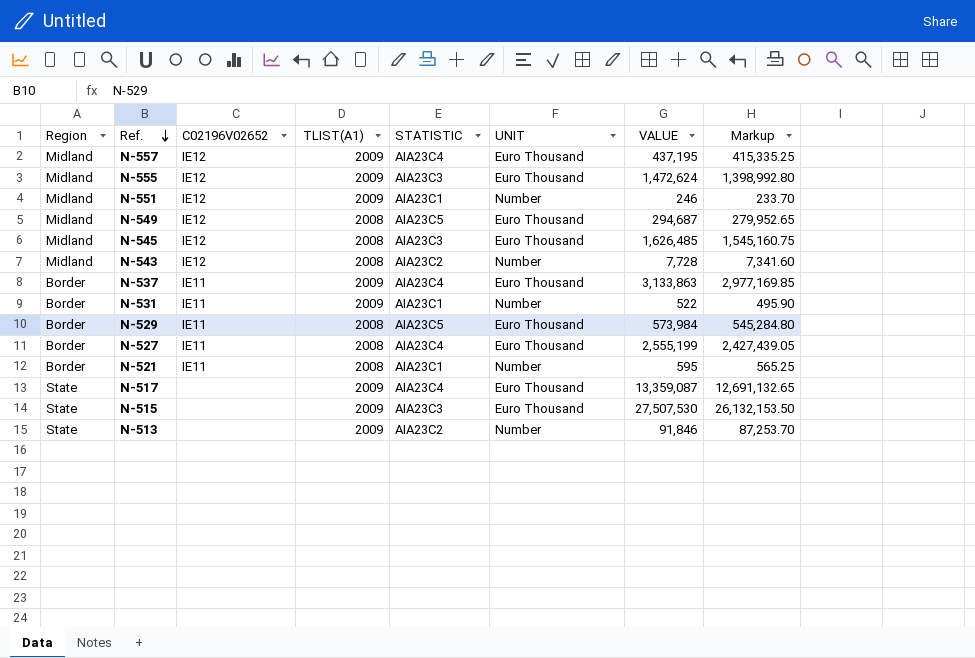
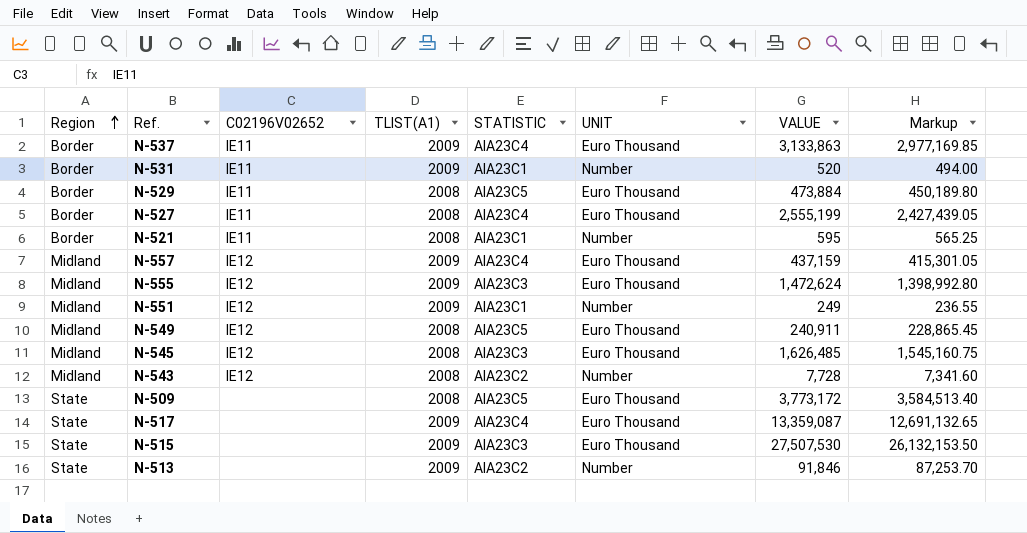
row order: Ref. descending -> Region ascending
N-531 | VALUE: 522 -> 520
N-531 | Markup: 495.90 -> 494.00
N-529 | VALUE: 573,984 -> 473,884
N-529 | Markup: 545,284.80 -> 450,189.80
N-557 | VALUE: 437,195 -> 437,159
N-557 | Markup: 415,335.25 -> 415,301.05
N-551 | VALUE: 246 -> 249
N-551 | Markup: 233.70 -> 236.55
N-549 | VALUE: 294,687 -> 240,911
N-549 | Markup: 279,952.65 -> 228,865.45
row N-509: none -> State | none | 2008 | AIA23C5 | Euro Thousand | 3,773,172 | 3,584,513.40

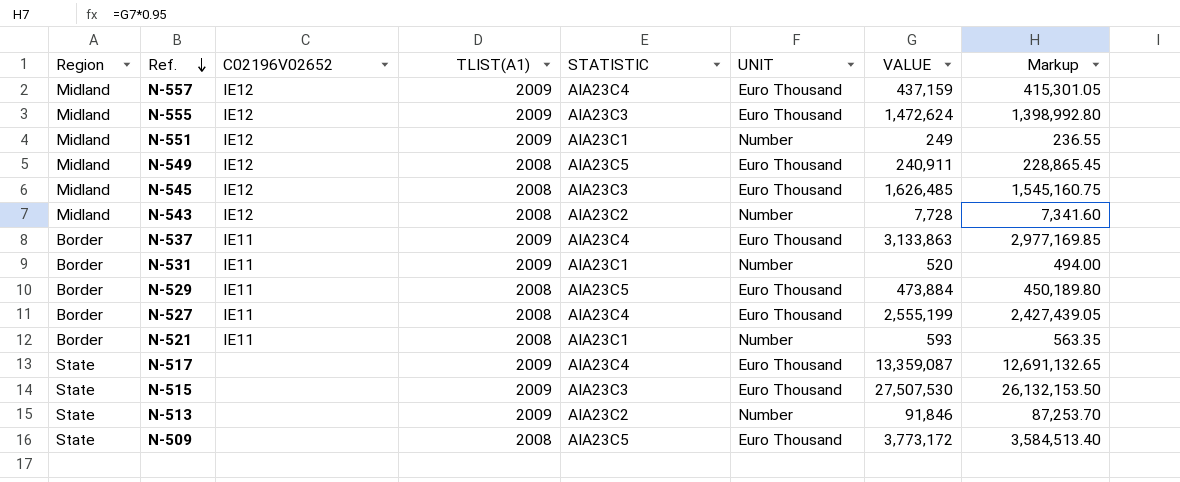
row order: Region ascending -> Ref. descending
N-521 | VALUE: 595 -> 593
N-521 | Markup: 565.25 -> 563.35

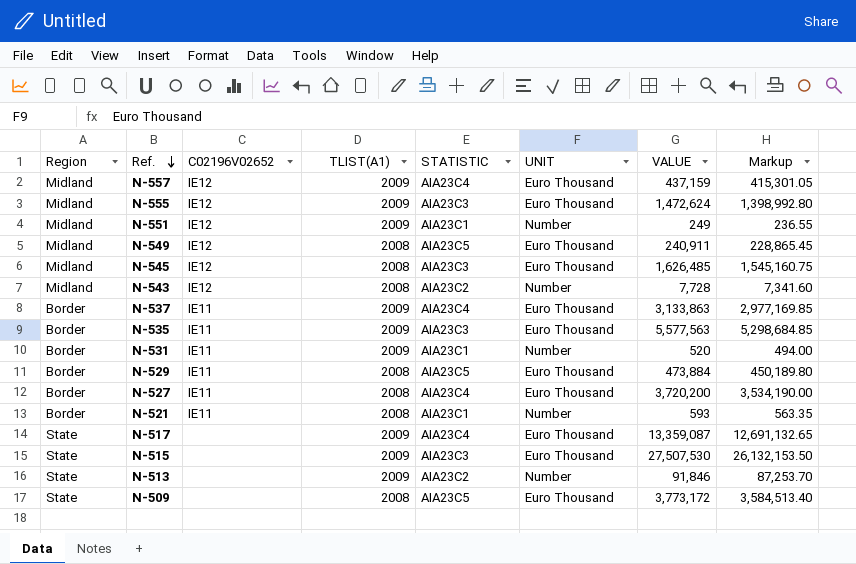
row N-535: none -> Border | IE11 | 2009 | AIA23C3 | Euro Thousand | 5,577,563 | 5,298,684.85
N-527 | VALUE: 2,555,199 -> 3,720,200
N-527 | Markup: 2,427,439.05 -> 3,534,190.00

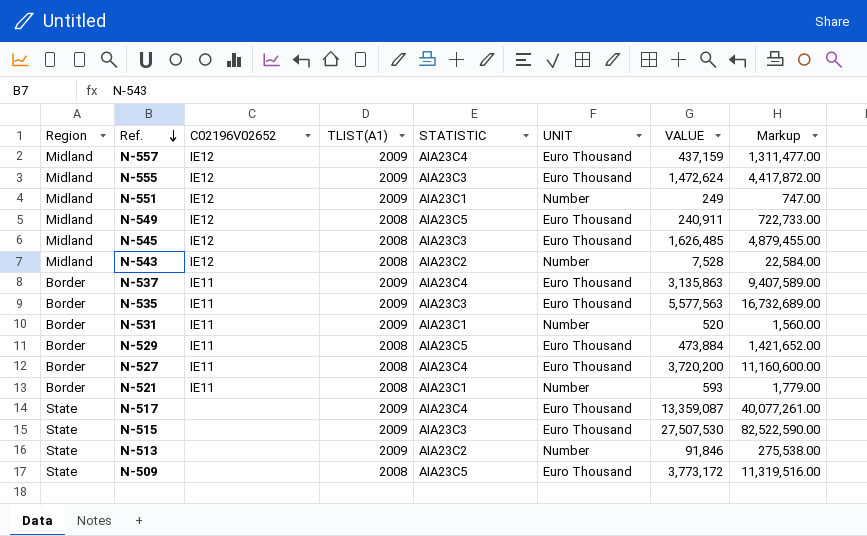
column Markup | formula: [VALUE] * 0.95 -> [VALUE] * 3
N-543 | VALUE: 7,728 -> 7,528
N-537 | VALUE: 3,133,863 -> 3,135,863

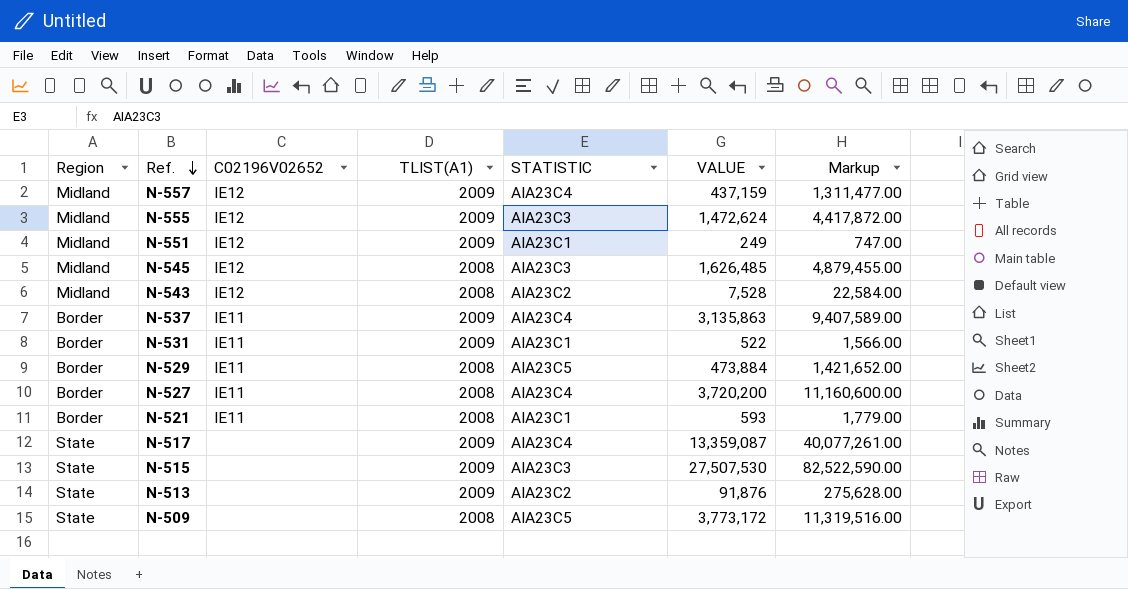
column UNIT | position: 6 -> none
row N-549: Midland | IE12 | 2008 | AIA23C5 | Euro Thousand | 240,911 | 722,733.00 -> none
row N-535: Border | IE11 | 2009 | AIA23C3 | Euro Thousand | 5,577,563 | 16,732,689.00 -> none
N-531 | VALUE: 520 -> 522
N-531 | Markup: 1,560.00 -> 1,566.00
N-513 | VALUE: 91,846 -> 91,876
N-513 | Markup: 275,538.00 -> 275,628.00

